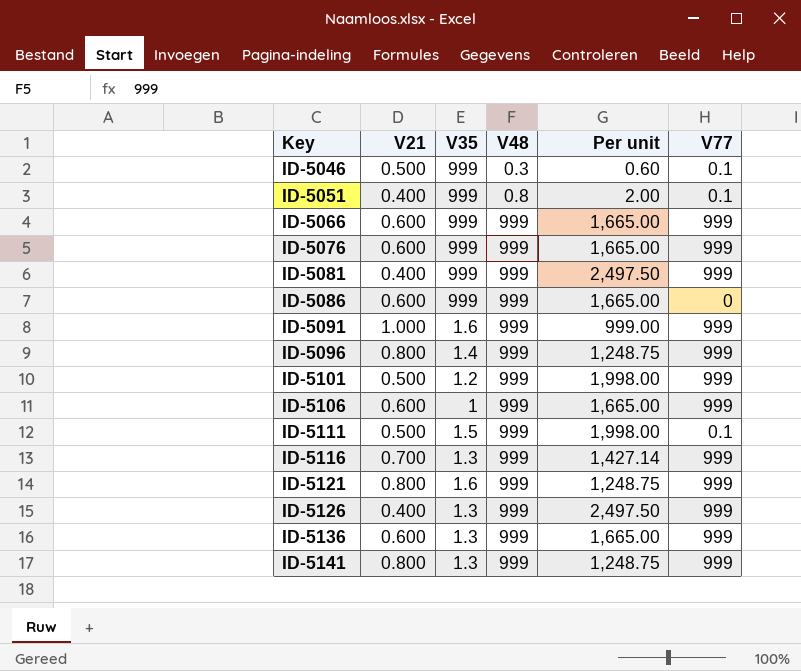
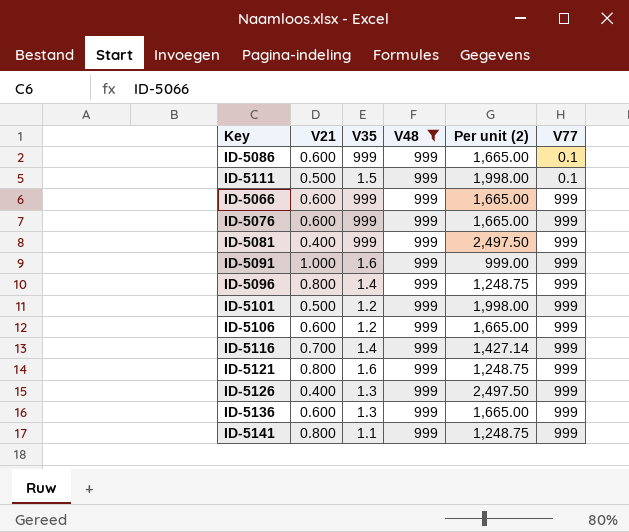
filter: none -> V48 = 999
row order: Key ascending -> V77 ascending
column name: Per unit -> Per unit (2)
ID-5086 | V77: 0 -> 0.1
ID-5106 | V35: 1 -> 1.2
ID-5116 | V35: 1.3 -> 1.4
ID-5141 | V35: 1.3 -> 1.1

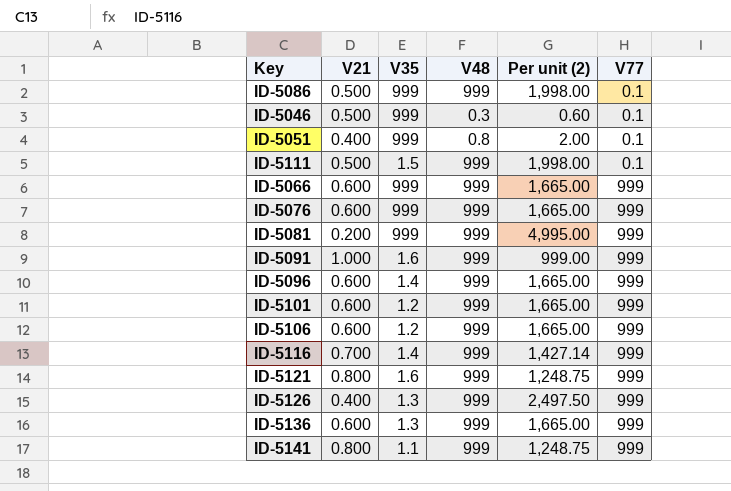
filter: V48 = 999 -> none
ID-5086 | V21: 0.600 -> 0.500
ID-5086 | Per unit (2): 1,665.00 -> 1,998.00
ID-5081 | V21: 0.400 -> 0.200
ID-5081 | Per unit (2): 2,497.50 -> 4,995.00
ID-5096 | V21: 0.800 -> 0.600
ID-5096 | Per unit (2): 1,248.75 -> 1,665.00
ID-5101 | V21: 0.500 -> 0.600
ID-5101 | Per unit (2): 1,998.00 -> 1,665.00

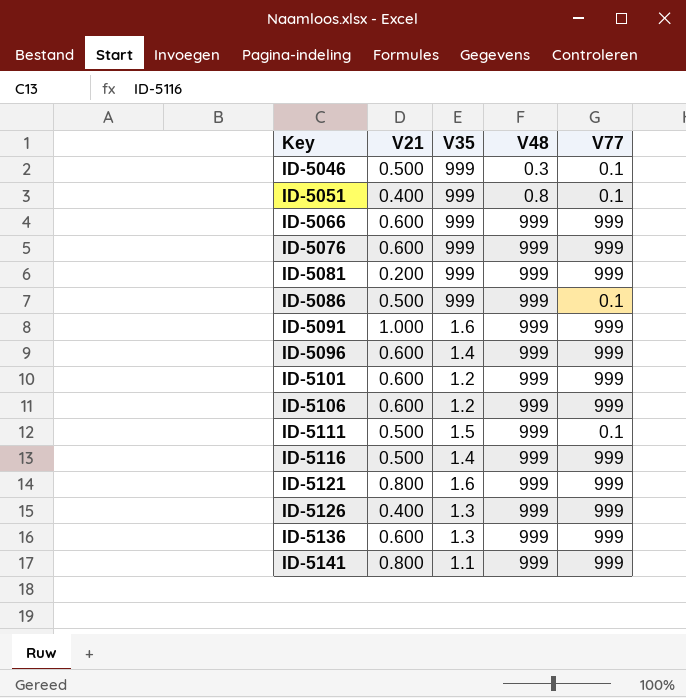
row order: V77 ascending -> Key ascending
column Per unit (2) | formula: [V48] / [V21] -> none
ID-5116 | V21: 0.700 -> 0.500

